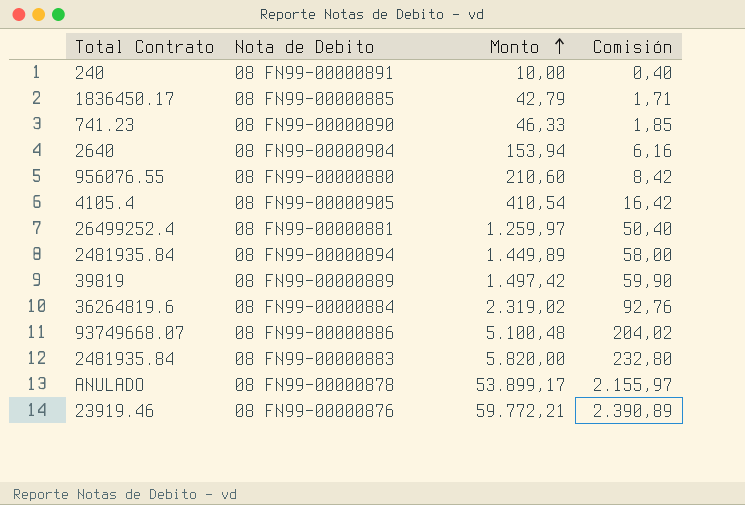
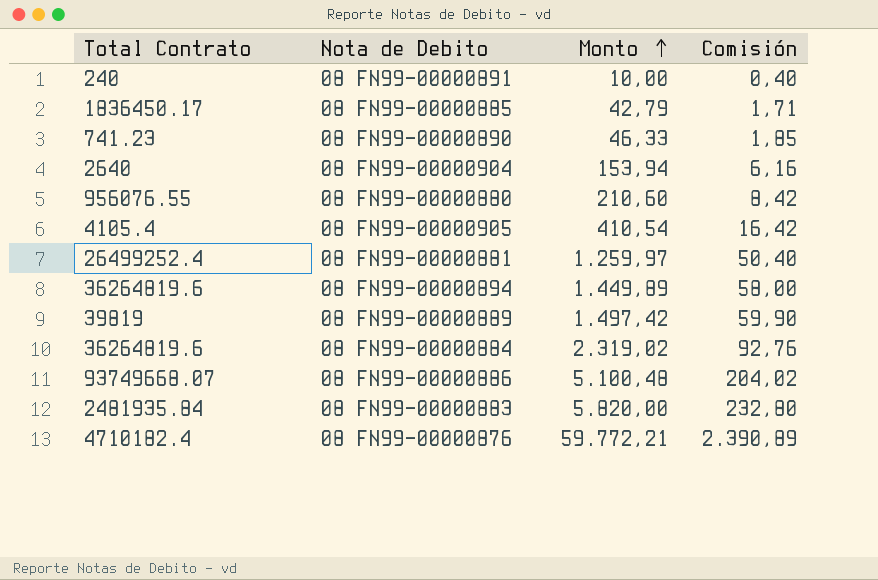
row 08 FN99-00000878: ANULADO | 53.899,17 | 2.155,97 -> none
08 FN99-00000894 | Total Contrato: 2481935.84 -> 36264819.6
08 FN99-00000876 | Total Contrato: 23919.46 -> 4710182.4

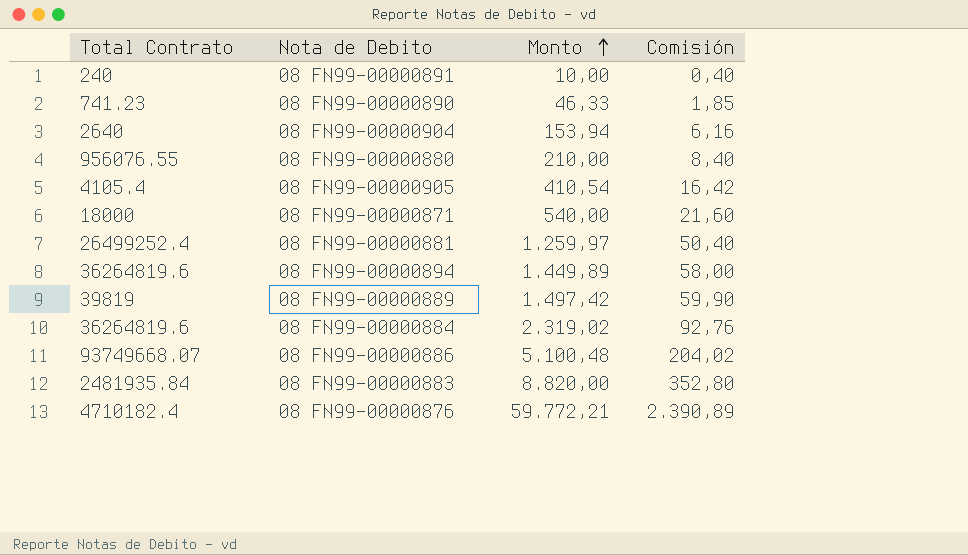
row 08 FN99-00000885: 1836450.17 | 42,79 | 1,71 -> none
08 FN99-00000880 | Monto: 210,60 -> 210,00
08 FN99-00000880 | Comisión: 8,42 -> 8,40
row 08 FN99-00000871: none -> 18000 | 540,00 | 21,60
08 FN99-00000883 | Monto: 5.820,00 -> 8.820,00
08 FN99-00000883 | Comisión: 232,80 -> 352,80

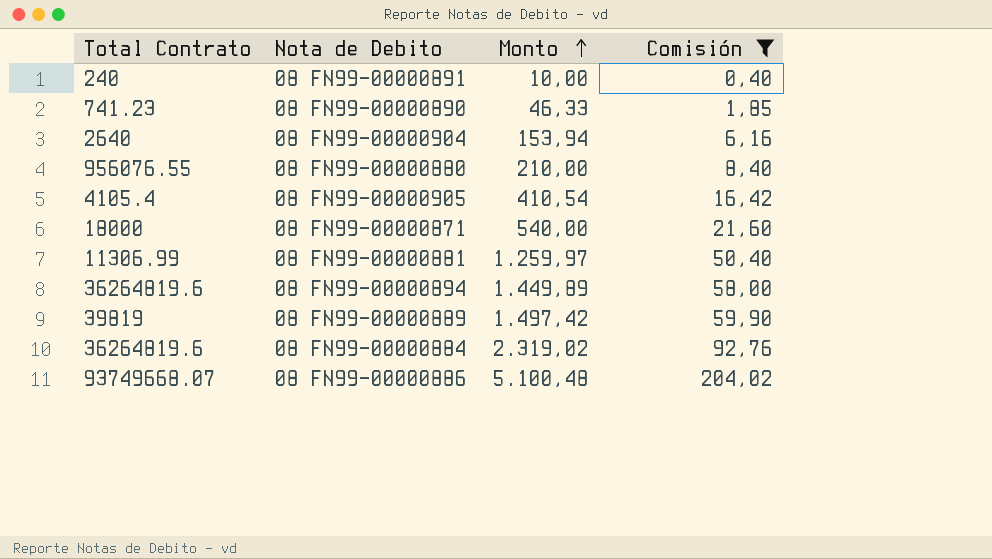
filter: none -> Comisión <= 204,02
08 FN99-00000881 | Total Contrato: 26499252.4 -> 11306.99

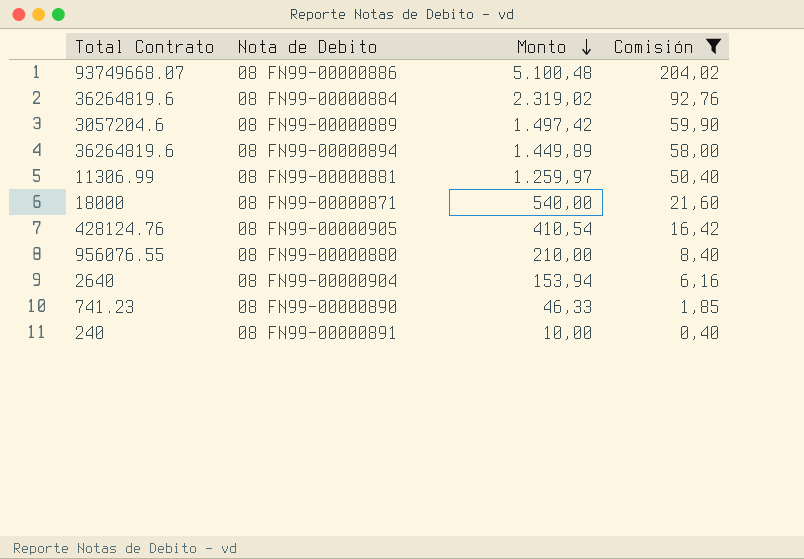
row order: Monto ascending -> Monto descending
08 FN99-00000889 | Total Contrato: 39819 -> 3057204.6
08 FN99-00000905 | Total Contrato: 4105.4 -> 428124.76

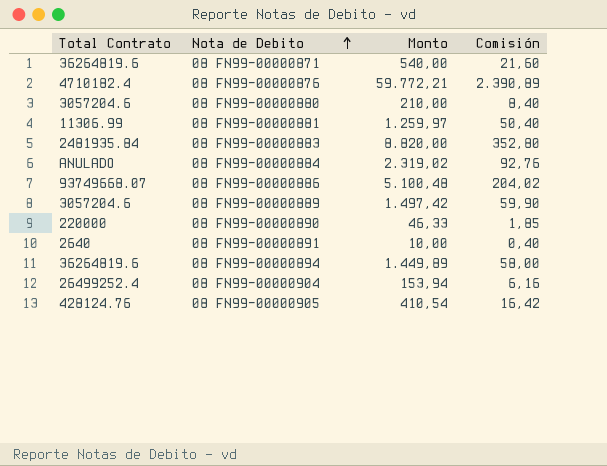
filter: Comisión <= 204,02 -> none
row order: Monto descending -> Nota de Debito ascending
08 FN99-00000871 | Total Contrato: 18000 -> 36264819.6
08 FN99-00000880 | Total Contrato: 956076.55 -> 3057204.6
08 FN99-00000884 | Total Contrato: 36264819.6 -> ANULADO
08 FN99-00000890 | Total Contrato: 741.23 -> 220000
08 FN99-00000891 | Total Contrato: 240 -> 2640
08 FN99-00000904 | Total Contrato: 2640 -> 26499252.4

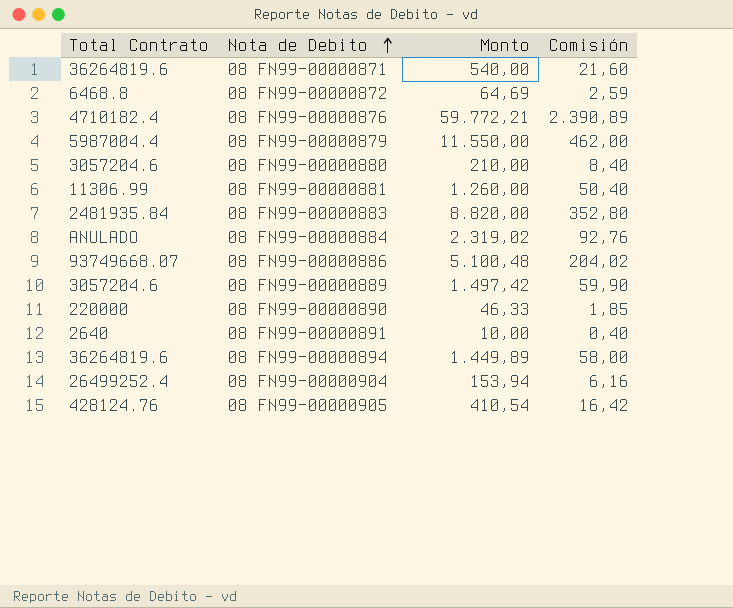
row 08 FN99-00000872: none -> 6468.8 | 64,69 | 2,59
row 08 FN99-00000879: none -> 5987004.4 | 11.550,00 | 462,00
08 FN99-00000881 | Monto: 1.259,97 -> 1.260,00

